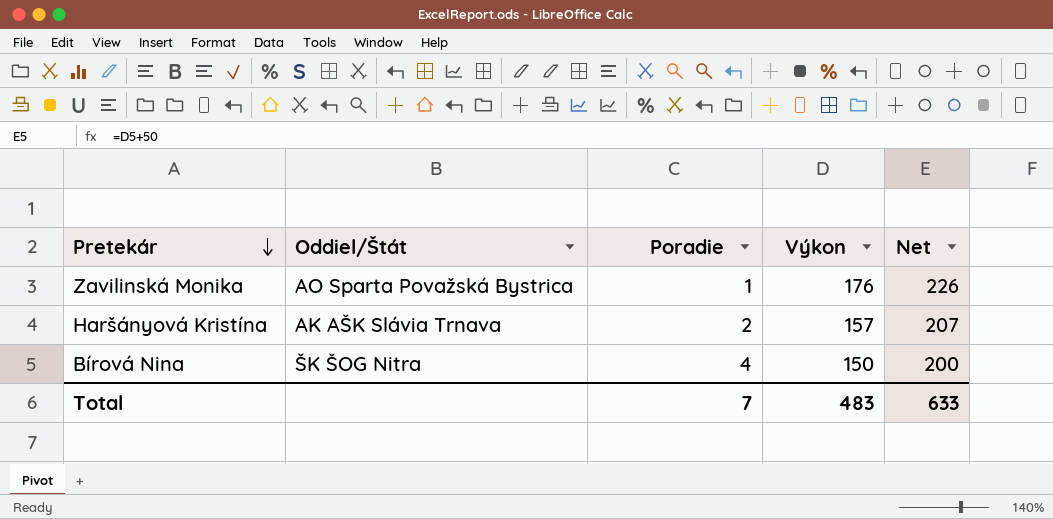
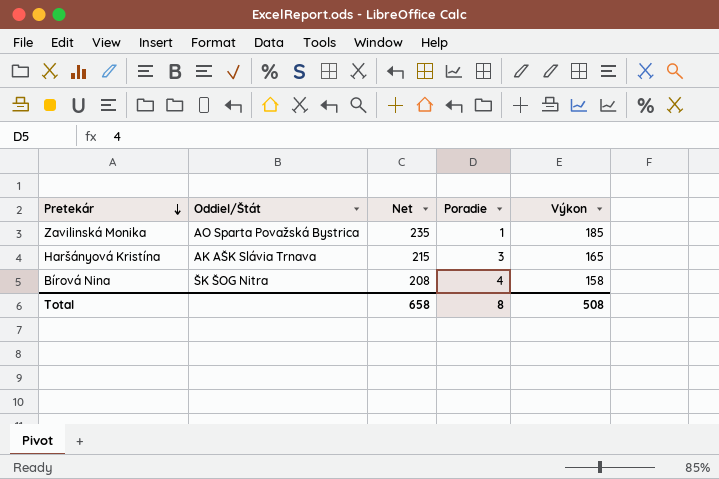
column Net | position: 5 -> 3
Zavilinská Monika | Net: 226 -> 235
Zavilinská Monika | Výkon: 176 -> 185
Haršányová Kristína | Net: 207 -> 215
Haršányová Kristína | Poradie: 2 -> 3
Haršányová Kristína | Výkon: 157 -> 165
Bírová Nina | Net: 200 -> 208
Bírová Nina | Výkon: 150 -> 158
Total | Net: 633 -> 658
Total | Poradie: 7 -> 8
Total | Výkon: 483 -> 508

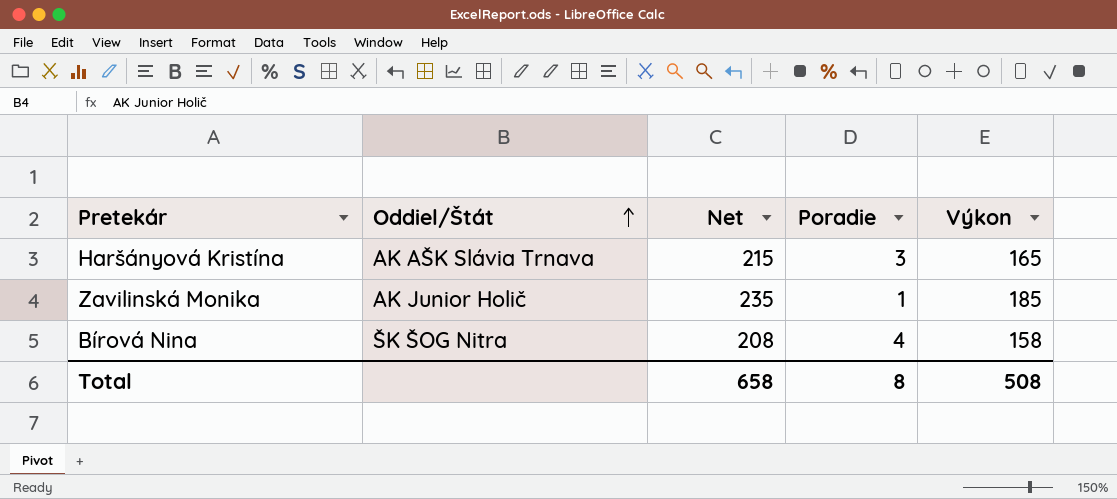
row order: Pretekár descending -> Oddiel/Štát ascending
Zavilinská Monika | Oddiel/Štát: AO Sparta Považská Bystrica -> AK Junior Holič

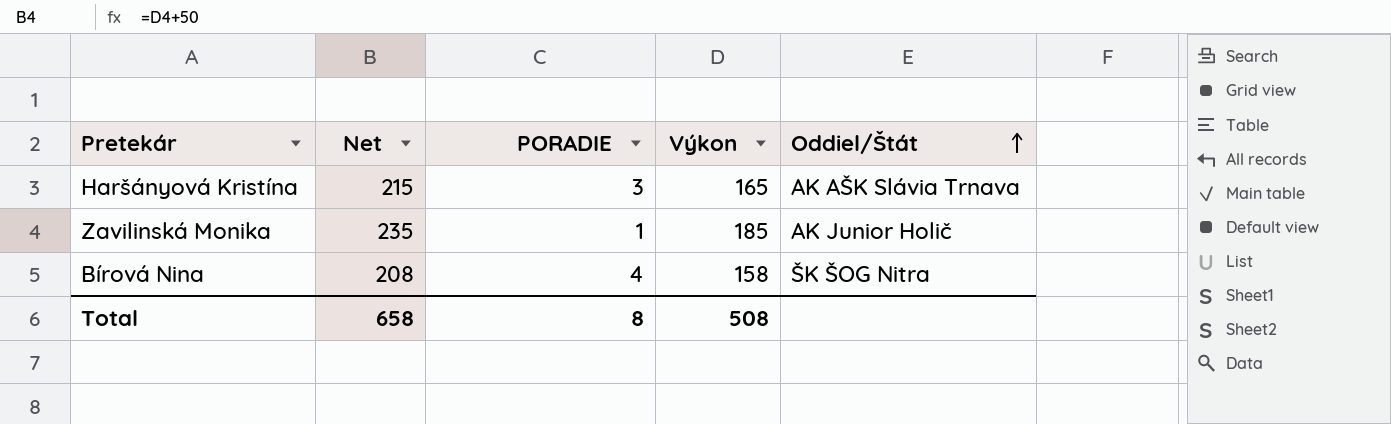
column name: Poradie -> PORADIE
column Oddiel/Štát | position: 2 -> 5

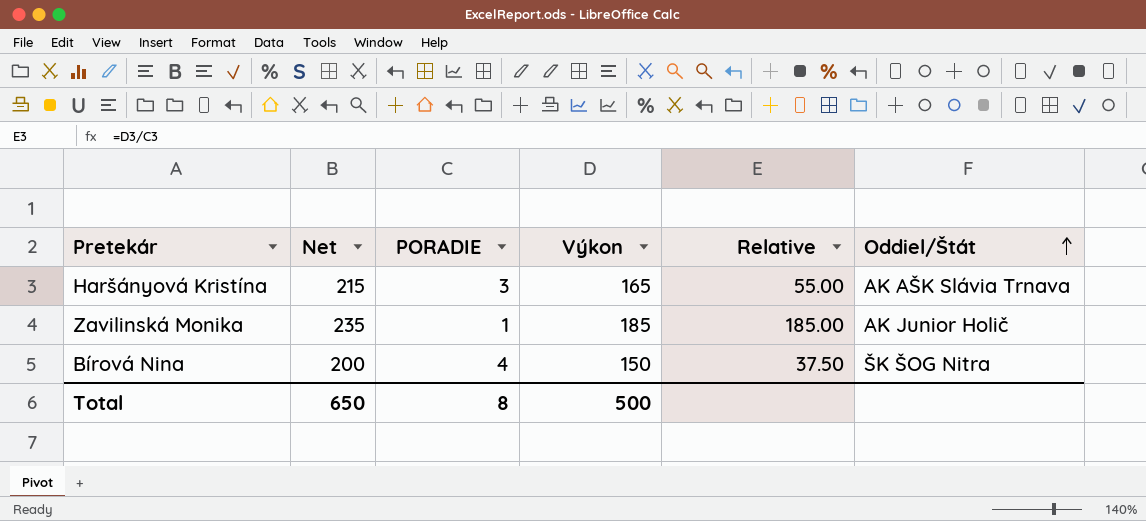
column Relative | formula: none -> [Výkon] / [PORADIE]
Bírová Nina | Net: 208 -> 200
Bírová Nina | Výkon: 158 -> 150
Total | Net: 658 -> 650
Total | Výkon: 508 -> 500

